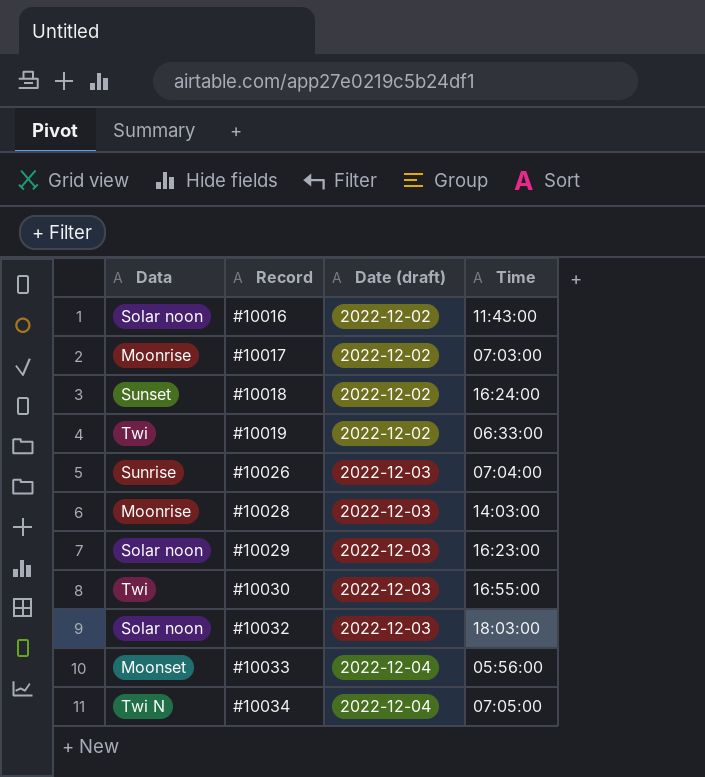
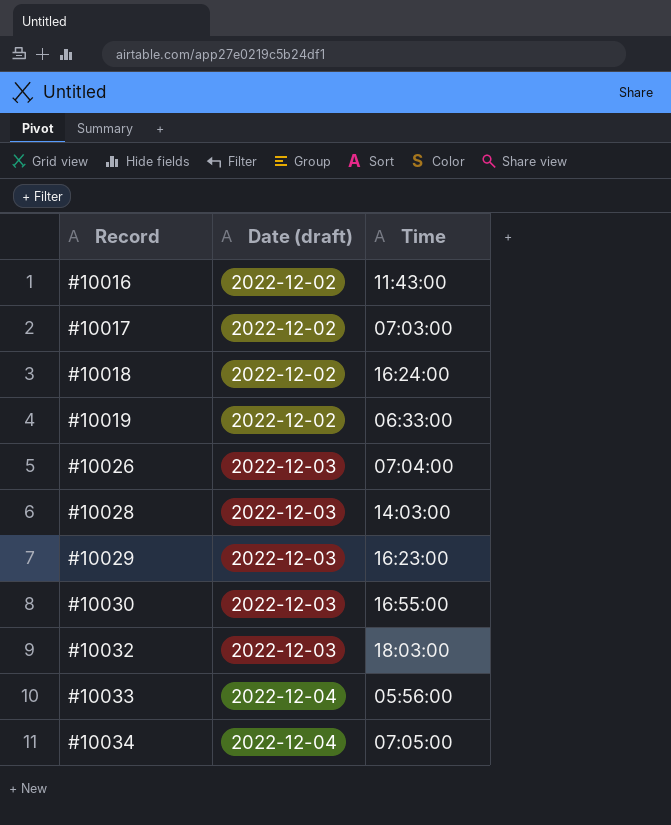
column Data | position: 1 -> none

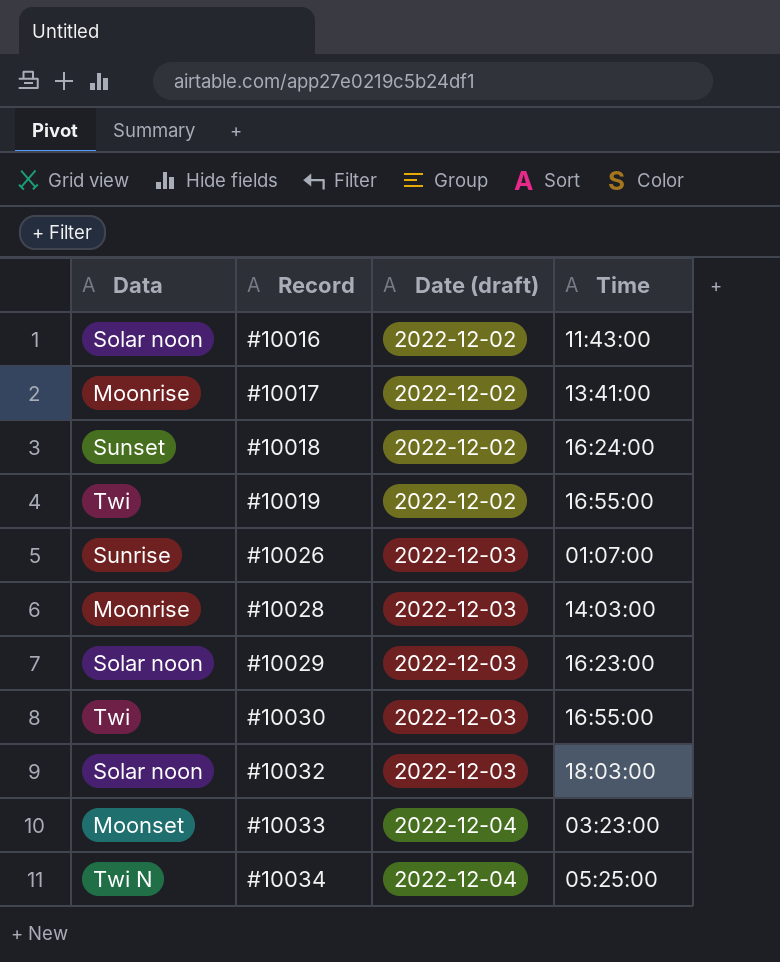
column Data | position: none -> 1
#10017 | Time: 07:03:00 -> 13:41:00
#10019 | Time: 06:33:00 -> 16:55:00
#10026 | Time: 07:04:00 -> 01:07:00
#10033 | Time: 05:56:00 -> 03:23:00
#10034 | Time: 07:05:00 -> 05:25:00

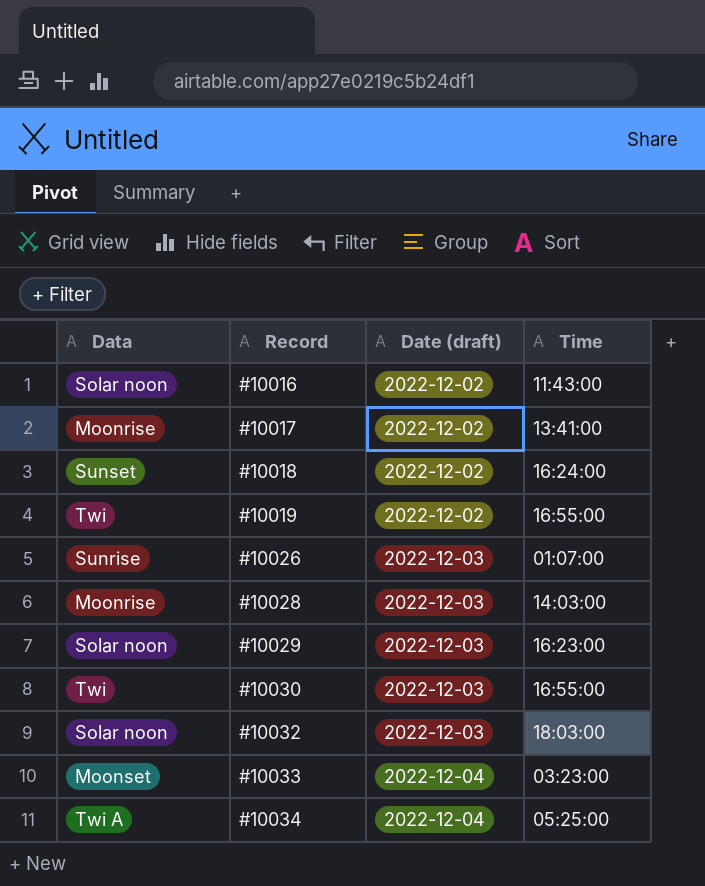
#10034 | Data: Twi N -> Twi A

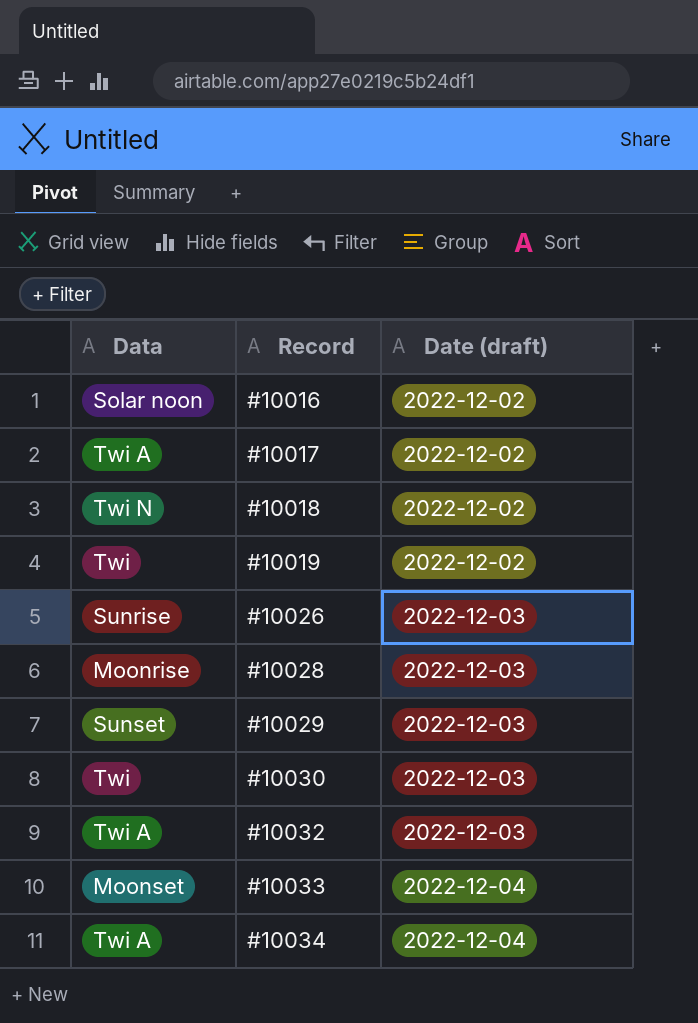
column Time | position: 4 -> none
#10017 | Data: Moonrise -> Twi A
#10018 | Data: Sunset -> Twi N
#10029 | Data: Solar noon -> Sunset
#10032 | Data: Solar noon -> Twi A

